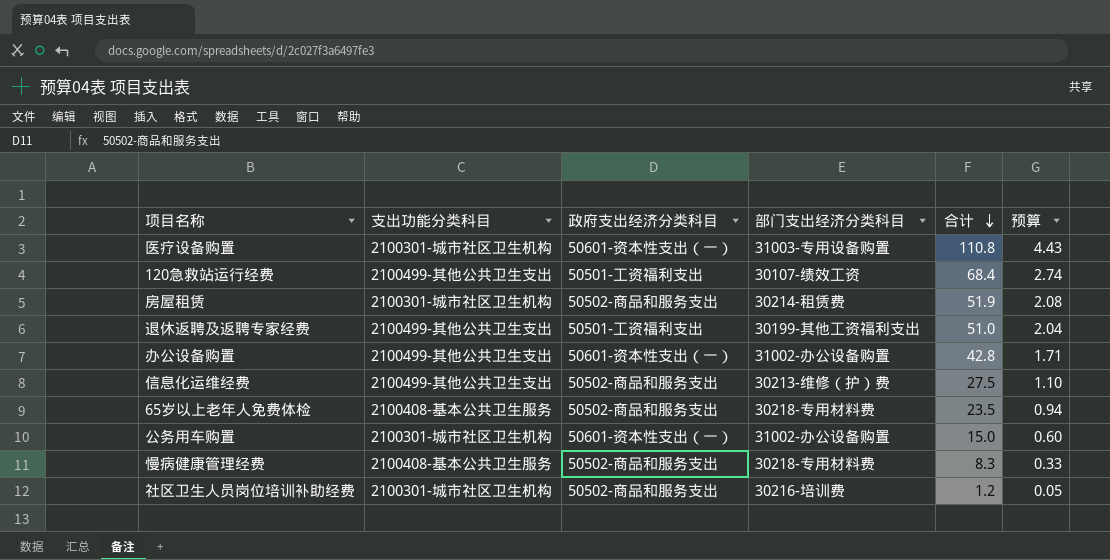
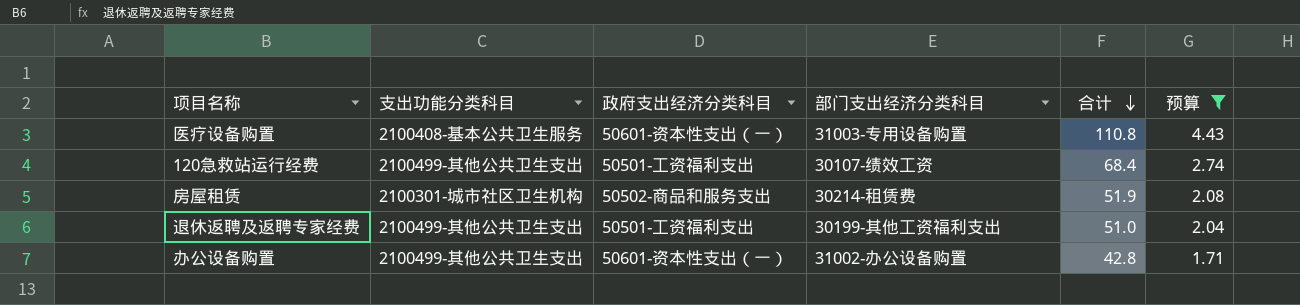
filter: none -> 预算 >= 1.71
医疗设备购置 | 支出功能分类科目: 2100301-城市社区卫生机构 -> 2100408-基本公共卫生服务

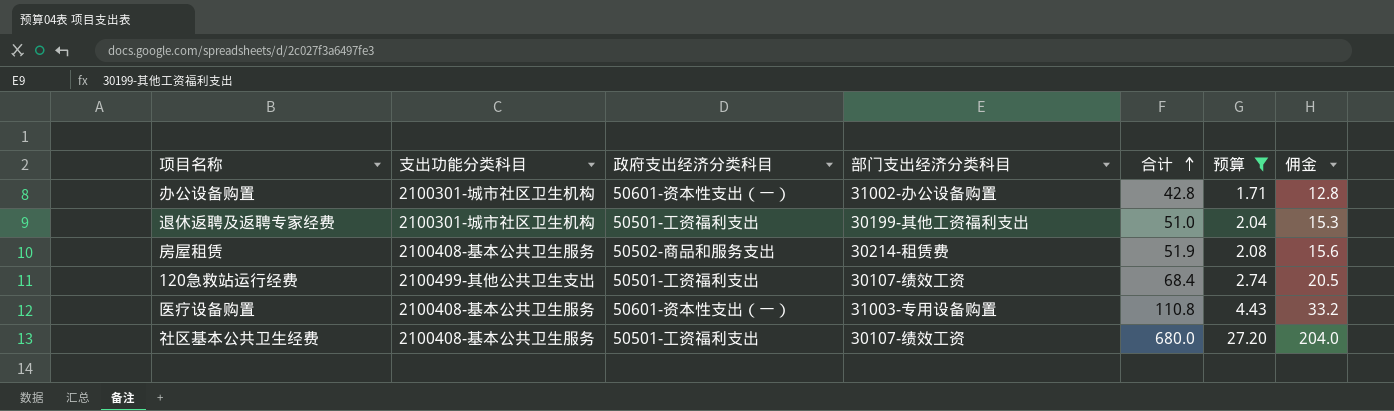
row order: 合计 descending -> 合计 ascending
column 佣金 | formula: none -> [合计] * 0.3
办公设备购置 | 支出功能分类科目: 2100499-其他公共卫生支出 -> 2100301-城市社区卫生机构
退休返聘及返聘专家经费 | 支出功能分类科目: 2100499-其他公共卫生支出 -> 2100301-城市社区卫生机构
房屋租赁 | 支出功能分类科目: 2100301-城市社区卫生机构 -> 2100408-基本公共卫生服务
row 社区基本公共卫生经费: none -> 2100408-基本公共卫生服务 | 50501-工资福利支出 | 30107-绩效工资 | 680.0 | 27.20 | 204.0

